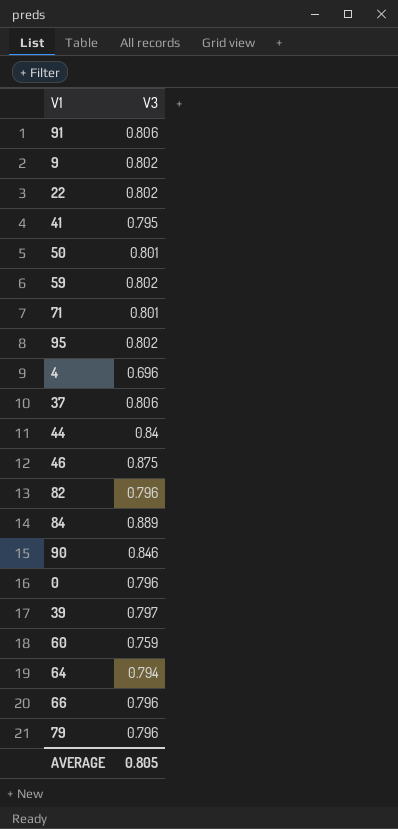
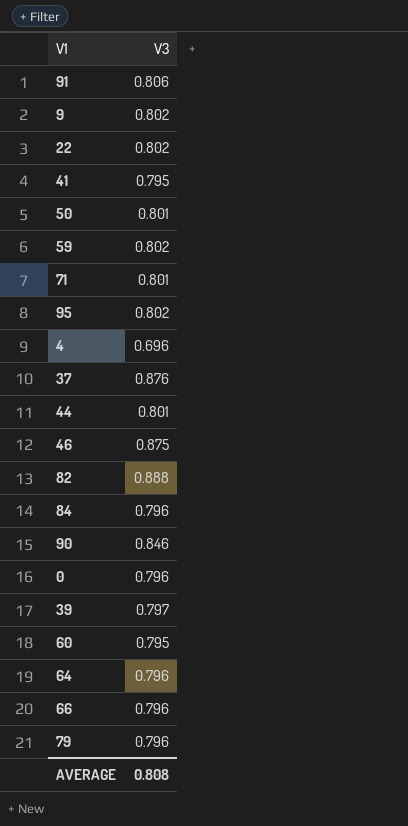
37 | V3: 0.806 -> 0.876
44 | V3: 0.84 -> 0.801
82 | V3: 0.796 -> 0.888
84 | V3: 0.889 -> 0.796
60 | V3: 0.759 -> 0.795
64 | V3: 0.794 -> 0.796
AVERAGE | V3: 0.805 -> 0.808

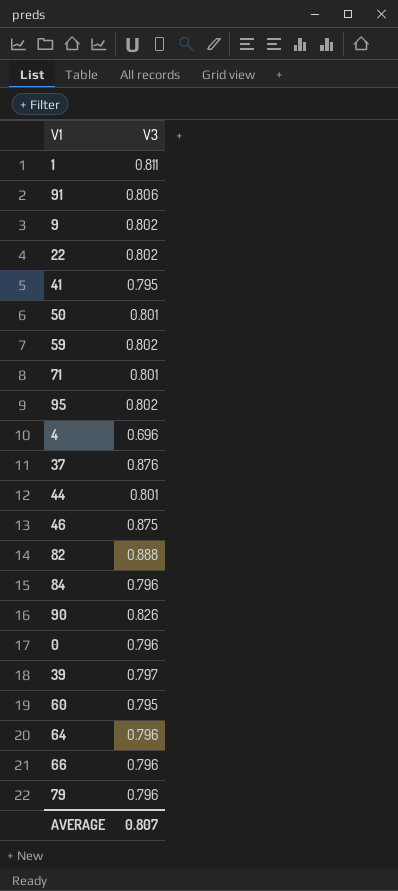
row 1: none -> 0.811
90 | V3: 0.846 -> 0.826
AVERAGE | V3: 0.808 -> 0.807

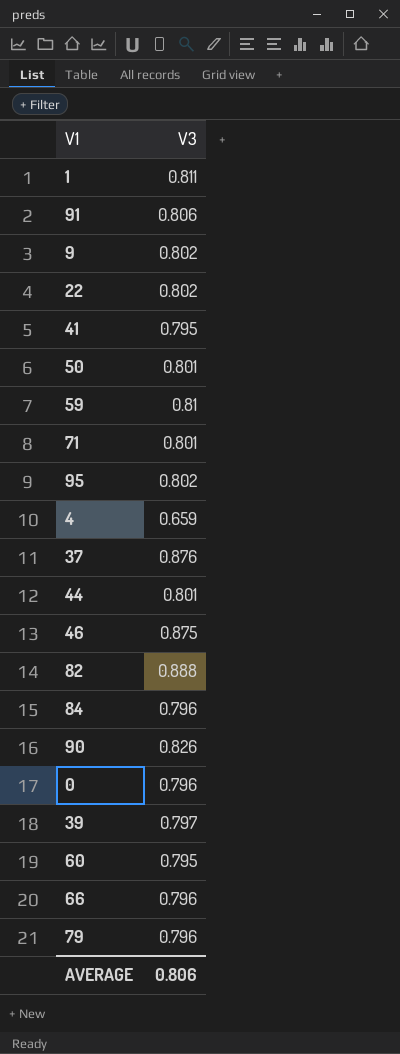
row 64: 0.796 -> none
59 | V3: 0.802 -> 0.81
4 | V3: 0.696 -> 0.659
AVERAGE | V3: 0.807 -> 0.806

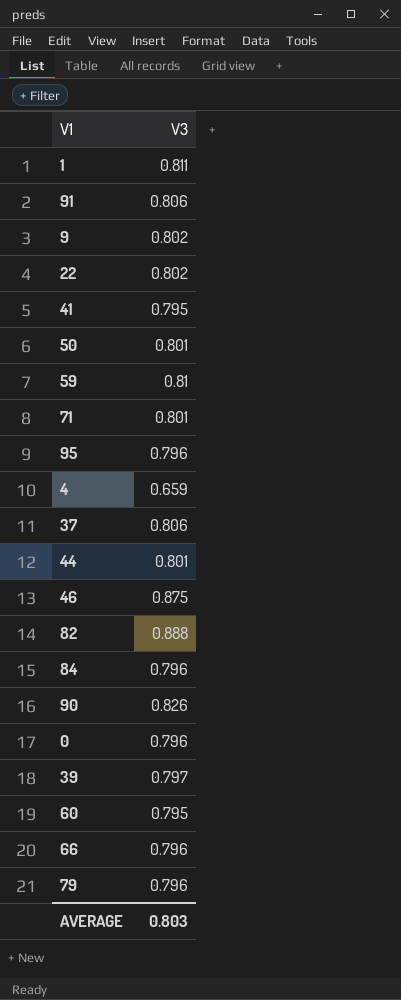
95 | V3: 0.802 -> 0.796
37 | V3: 0.876 -> 0.806
AVERAGE | V3: 0.806 -> 0.803

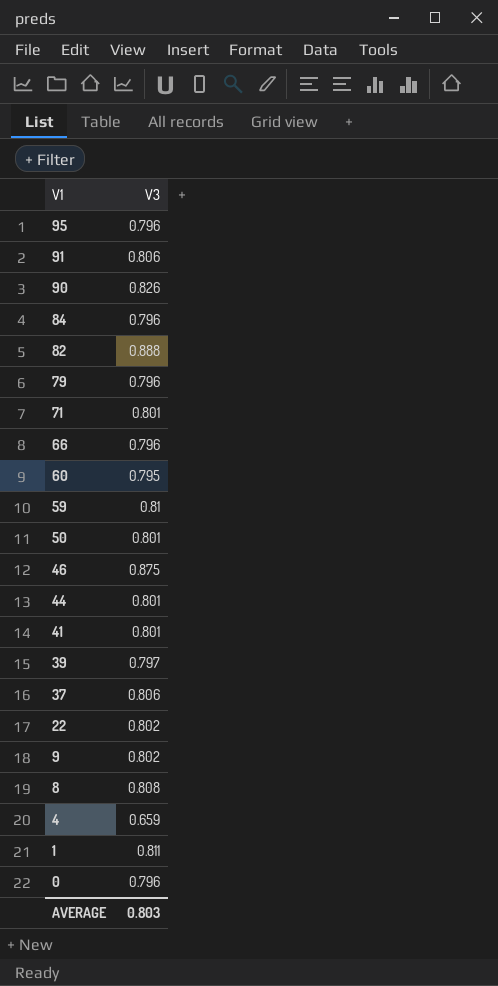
row order: none -> V1 descending
41 | V3: 0.795 -> 0.801
row 8: none -> 0.808

